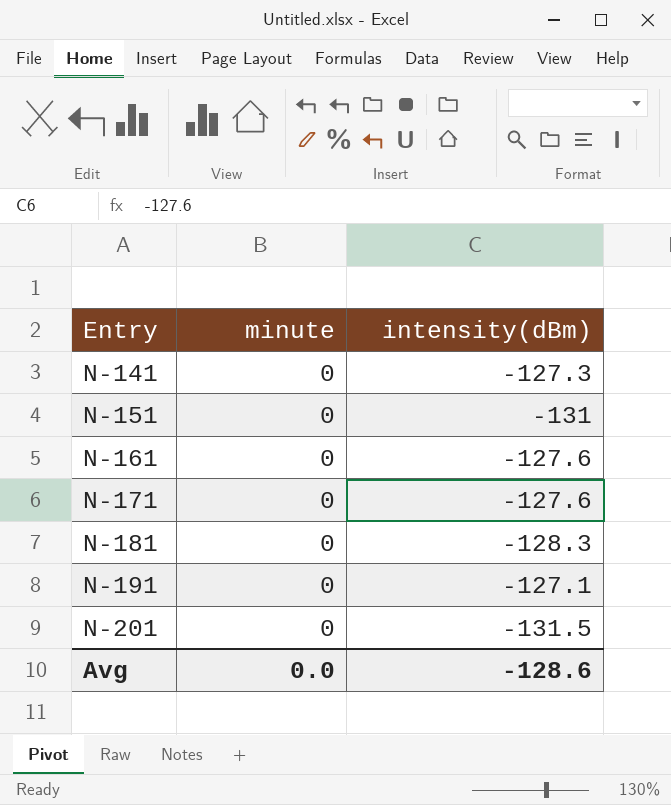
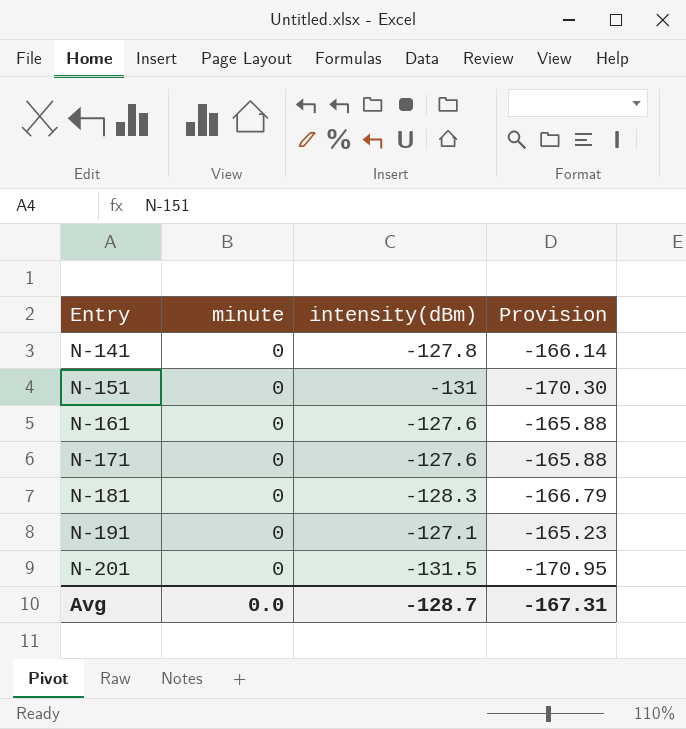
column Provision | formula: none -> [intensity(dBm)] * 1.3
N-141 | intensity(dBm): -127.3 -> -127.8
Avg | intensity(dBm): -128.6 -> -128.7

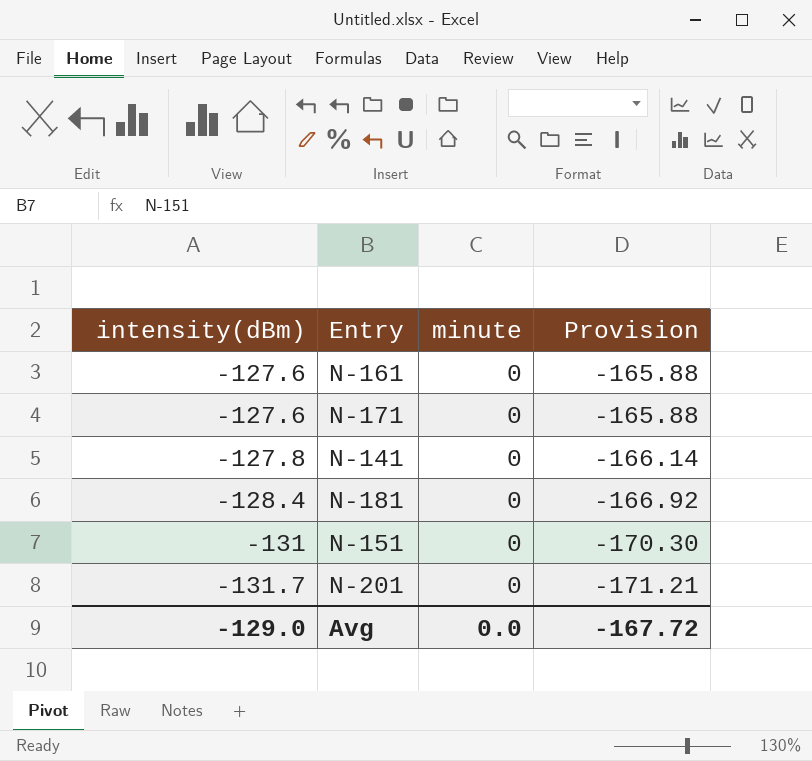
row order: Entry ascending -> intensity(dBm) descending
column intensity(dBm) | position: 3 -> 1
row N-191: 0 | -127.1 | -165.23 -> none
N-181 | intensity(dBm): -128.3 -> -128.4
N-181 | Provision: -166.79 -> -166.92
N-201 | intensity(dBm): -131.5 -> -131.7
N-201 | Provision: -170.95 -> -171.21
Avg | intensity(dBm): -128.7 -> -129.0
Avg | Provision: -167.31 -> -167.72

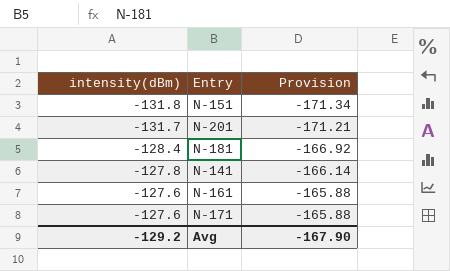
row order: intensity(dBm) descending -> intensity(dBm) ascending
column minute | position: 3 -> none
N-151 | intensity(dBm): -131 -> -131.8
N-151 | Provision: -170.30 -> -171.34
Avg | intensity(dBm): -129.0 -> -129.2
Avg | Provision: -167.72 -> -167.90

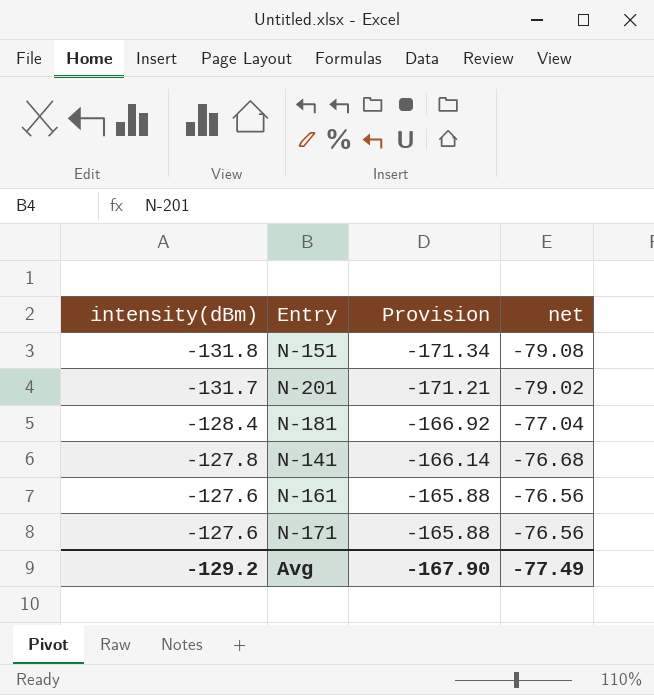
column net | formula: none -> [intensity(dBm)] * 0.6

